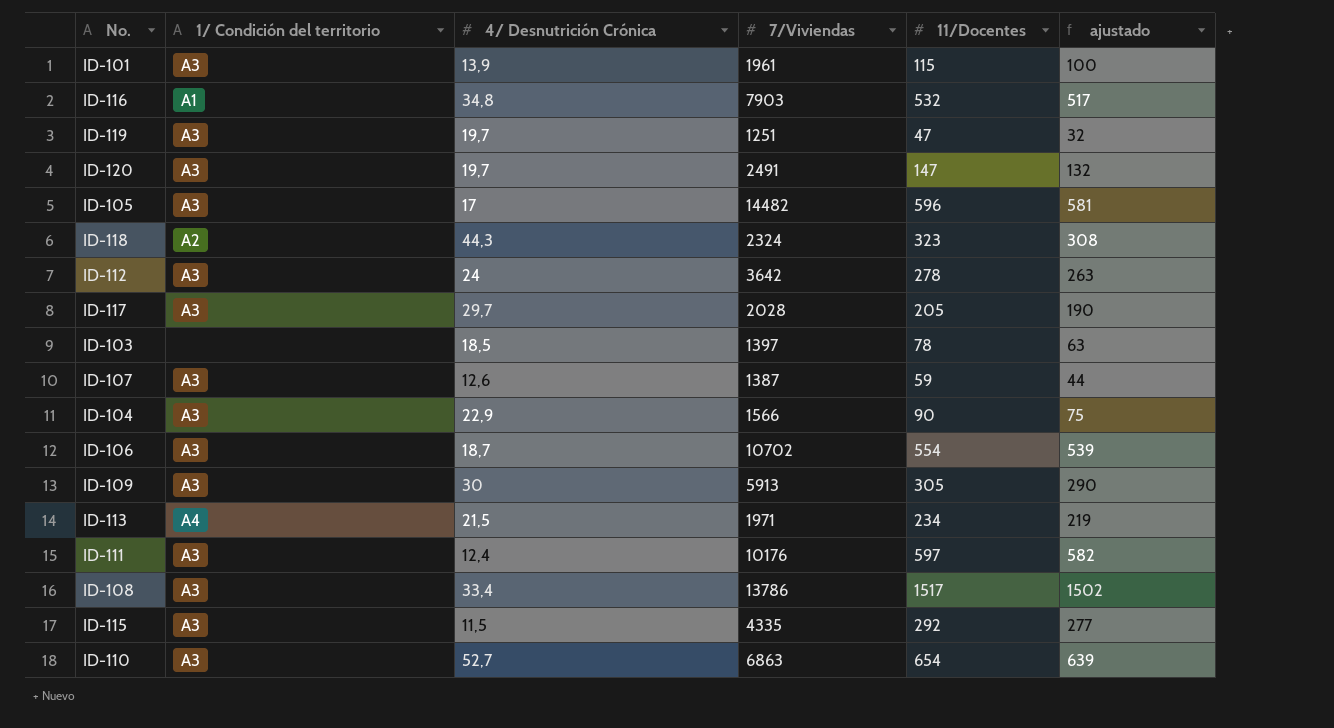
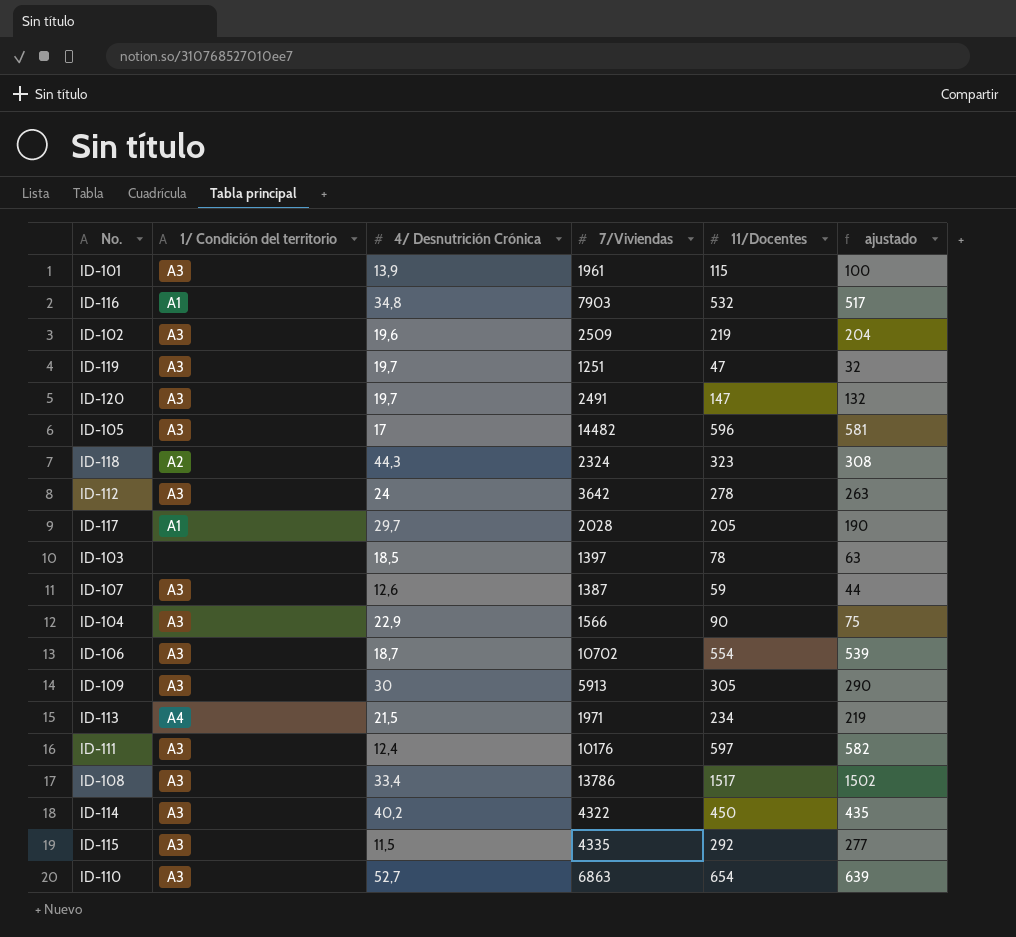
row ID-102: none -> A3 | 19,6 | 2509 | 219 | 204
ID-117 | 1/ Condición del territorio: A3 -> A1
row ID-114: none -> A3 | 40,2 | 4322 | 450 | 435

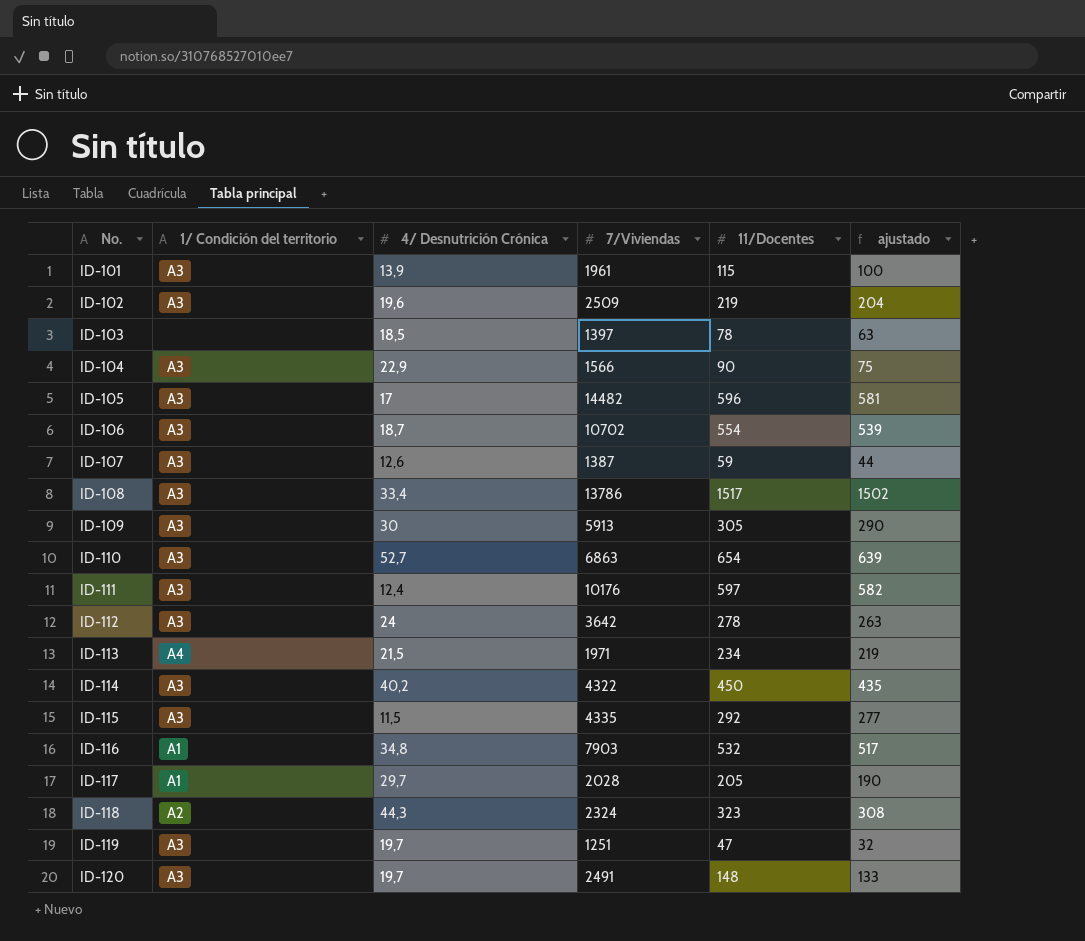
row order: none -> No. ascending
ID-120 | 11/Docentes: 147 -> 148
ID-120 | ajustado: 132 -> 133

